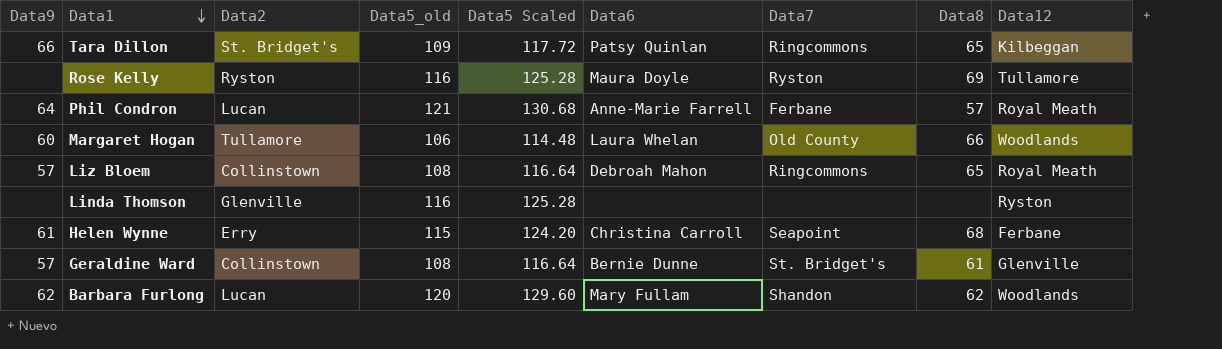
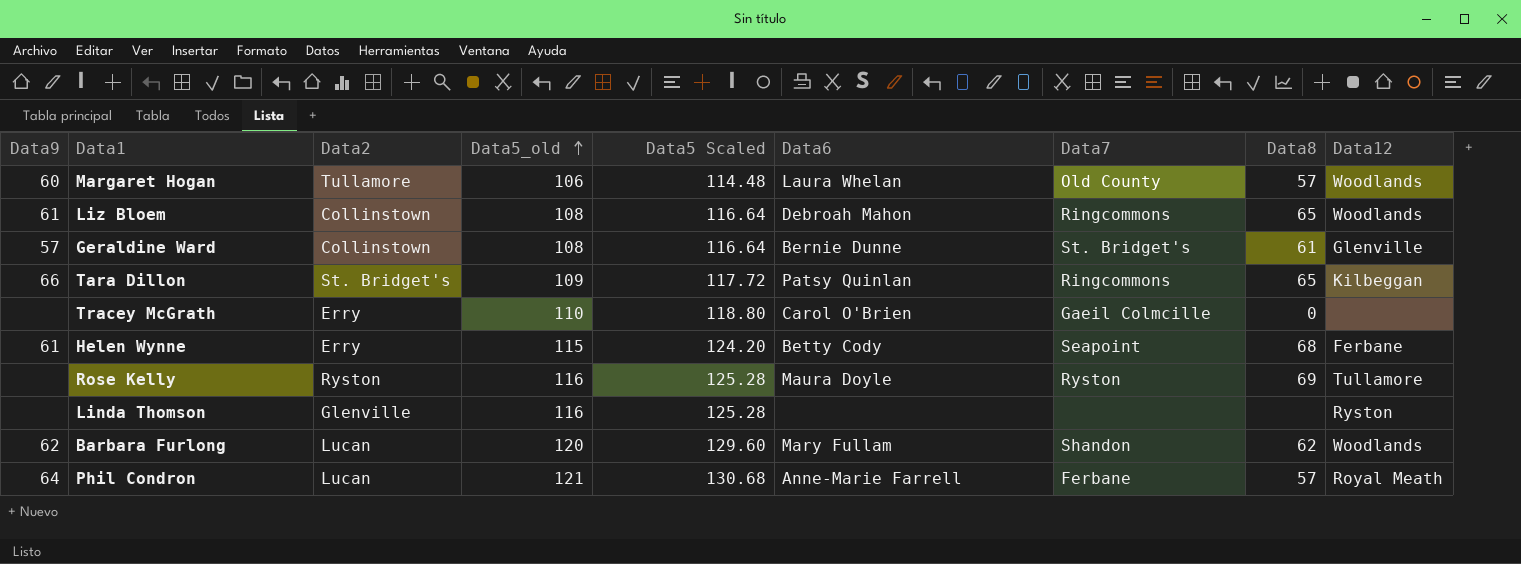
row order: Data1 descending -> Data5_old ascending
Margaret Hogan | Data8: 66 -> 57
Liz Bloem | Data9: 57 -> 61
Liz Bloem | Data12: Royal Meath -> Woodlands
row Tracey McGrath: none -> none | Erry | 110 | 118.80 | Carol O'Brien | Gaeil Colmcille | 0 | none
Helen Wynne | Data6: Christina Carroll -> Betty Cody

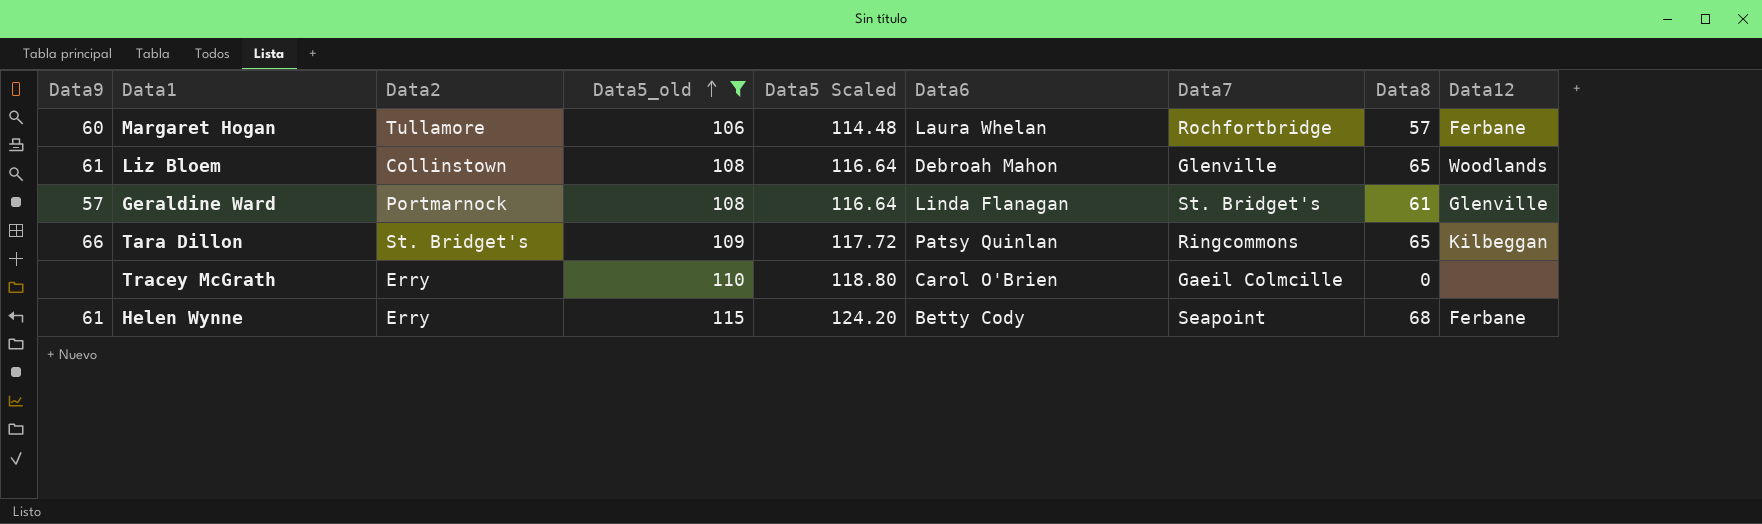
filter: none -> Data5_old <= 115
Margaret Hogan | Data7: Old County -> Rochfortbridge
Margaret Hogan | Data12: Woodlands -> Ferbane
Liz Bloem | Data7: Ringcommons -> Glenville
Geraldine Ward | Data2: Collinstown -> Portmarnock
Geraldine Ward | Data6: Bernie Dunne -> Linda Flanagan

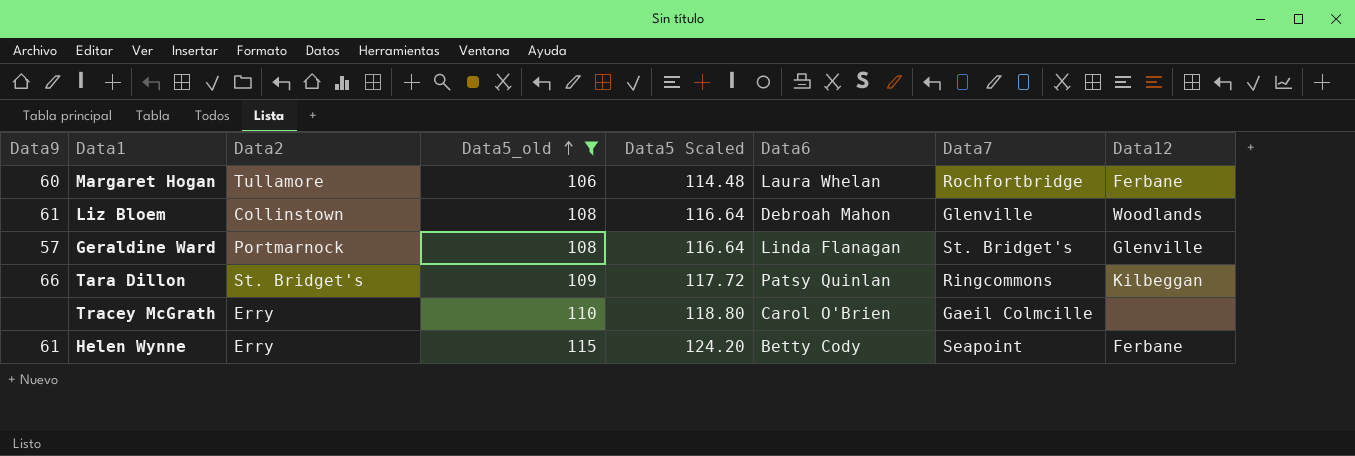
column Data8 | position: 8 -> none

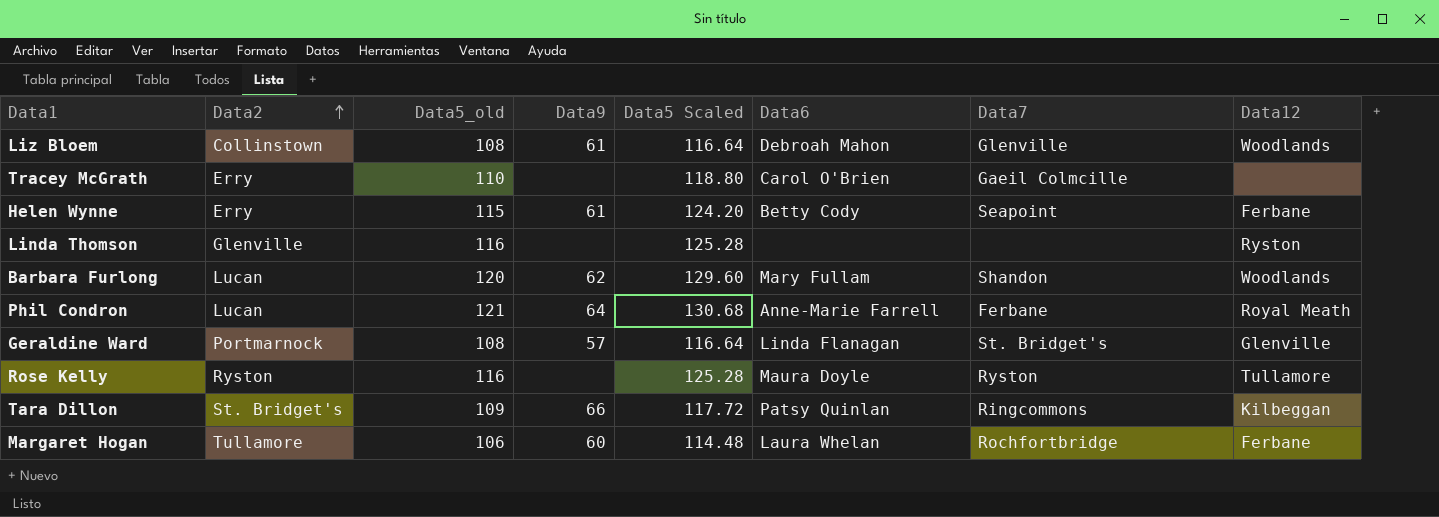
filter: Data5_old <= 115 -> none
row order: Data5_old ascending -> Data2 ascending
column Data9 | position: 1 -> 4

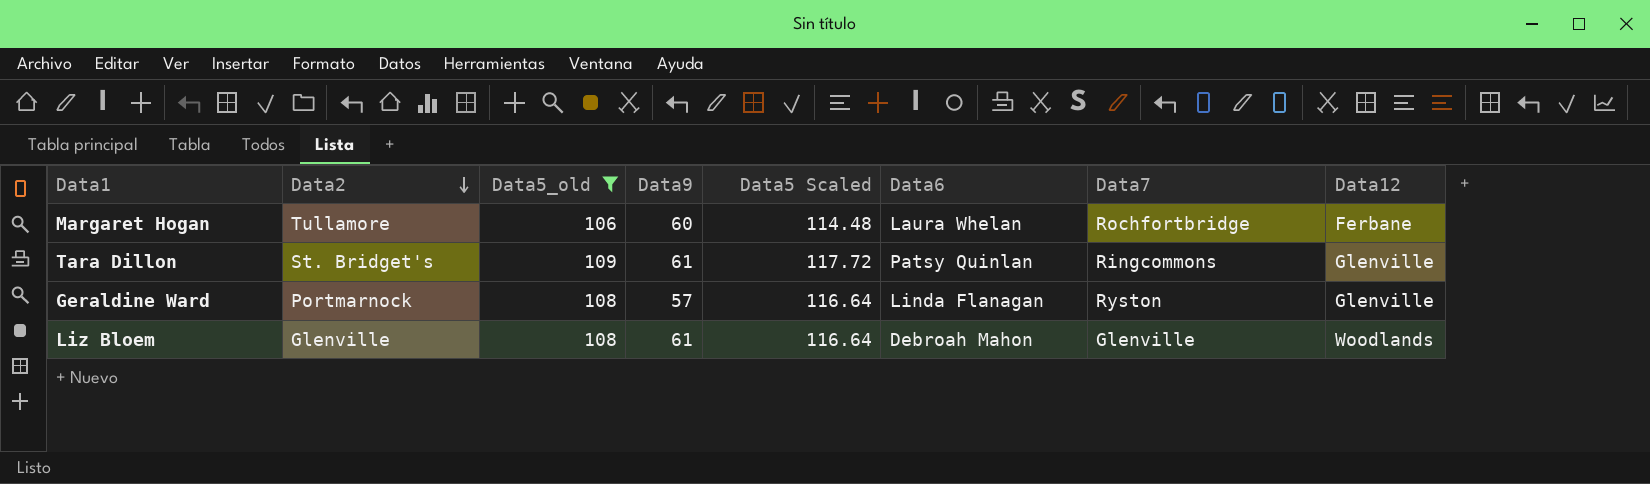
filter: none -> Data5_old <= 109
row order: Data2 ascending -> Data2 descending
Tara Dillon | Data9: 66 -> 61
Tara Dillon | Data12: Kilbeggan -> Glenville
Geraldine Ward | Data7: St. Bridget's -> Ryston
Liz Bloem | Data2: Collinstown -> Glenville

